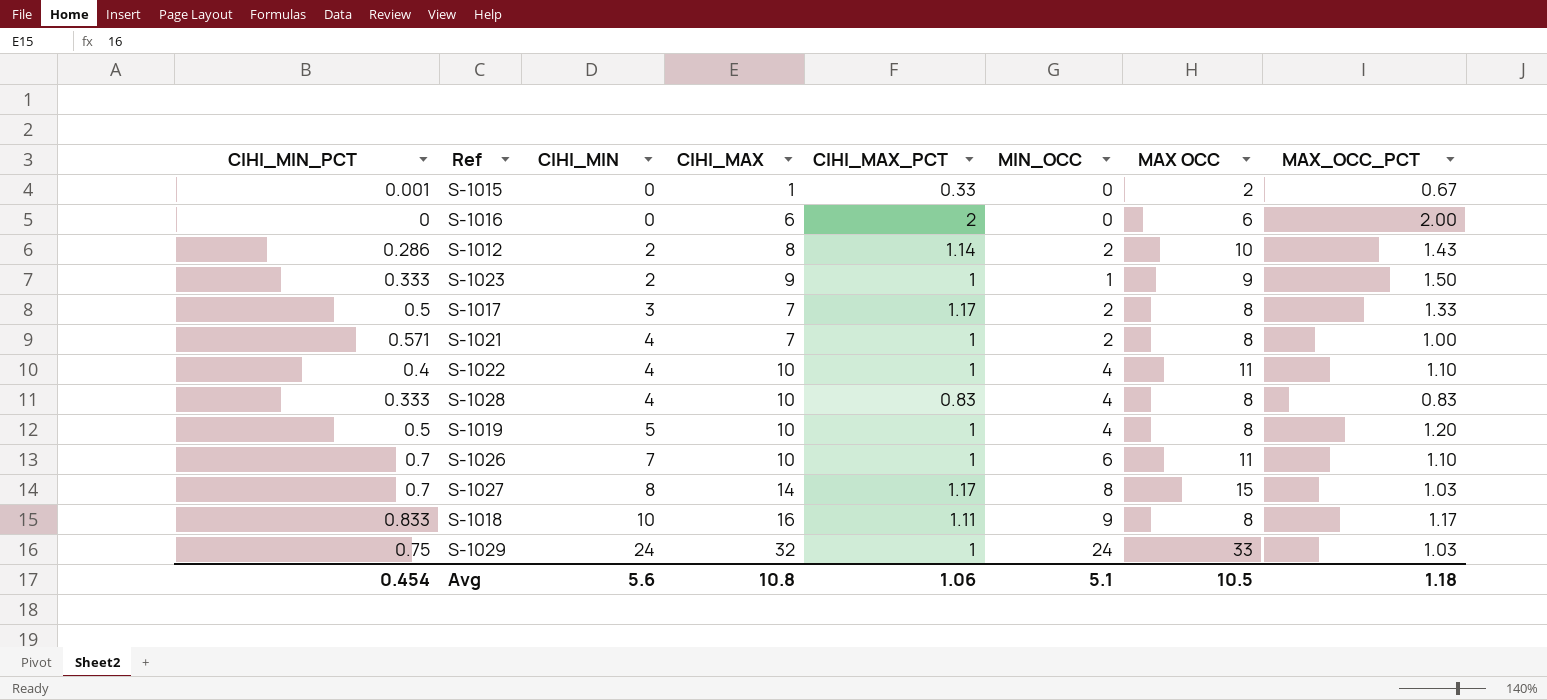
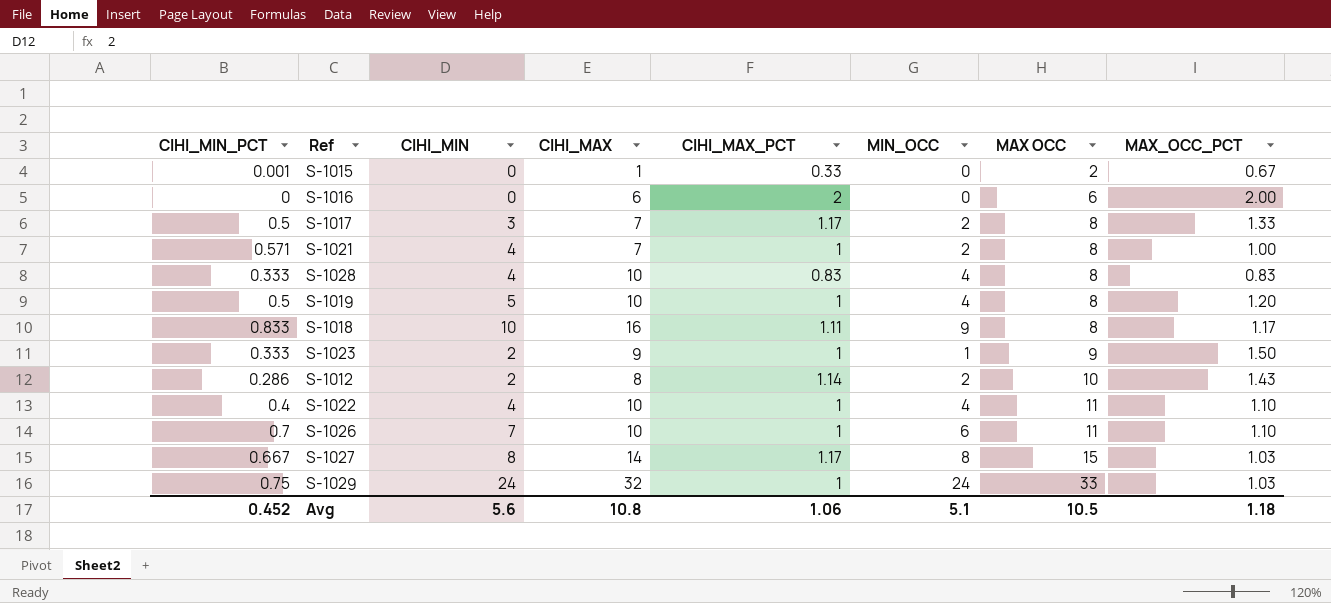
row order: CIHI_MIN ascending -> MAX OCC ascending
S-1027 | CIHI_MIN_PCT: 0.7 -> 0.667
Avg | CIHI_MIN_PCT: 0.454 -> 0.452

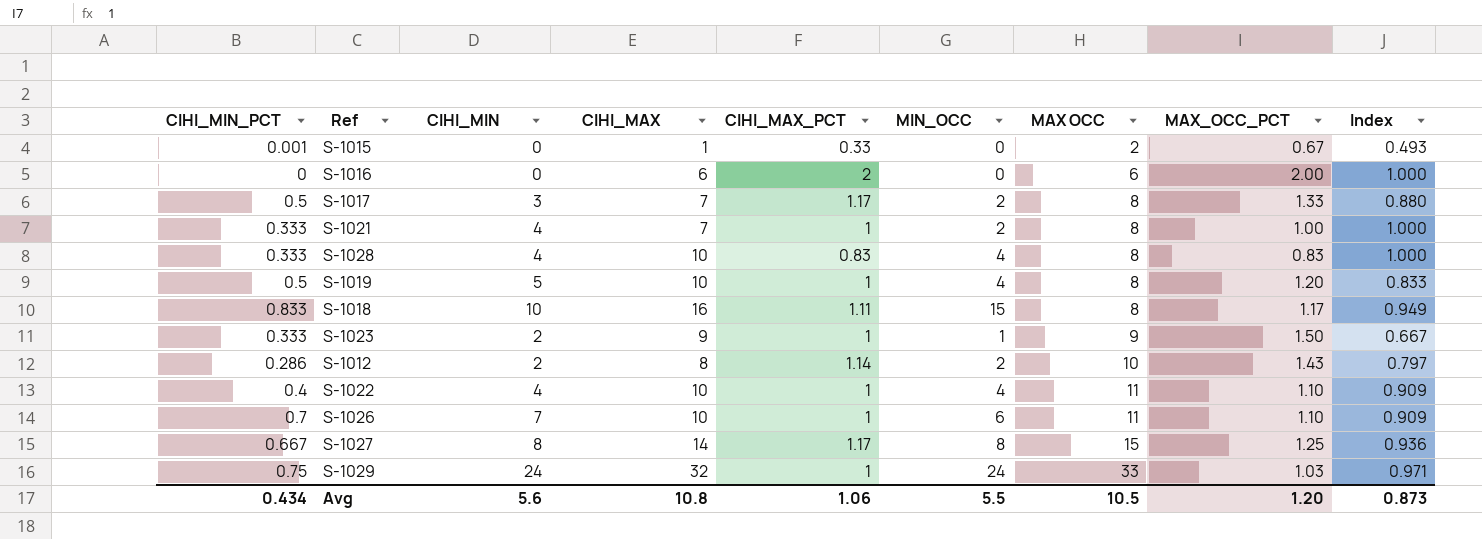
column Index | formula: none -> [CIHI_MAX_PCT] / [MAX_OCC_PCT]
S-1021 | CIHI_MIN_PCT: 0.571 -> 0.333
S-1018 | MIN_OCC: 9 -> 15
S-1027 | MAX_OCC_PCT: 1.03 -> 1.25
Avg | CIHI_MIN_PCT: 0.452 -> 0.434
Avg | MIN_OCC: 5.1 -> 5.5
Avg | MAX_OCC_PCT: 1.18 -> 1.20

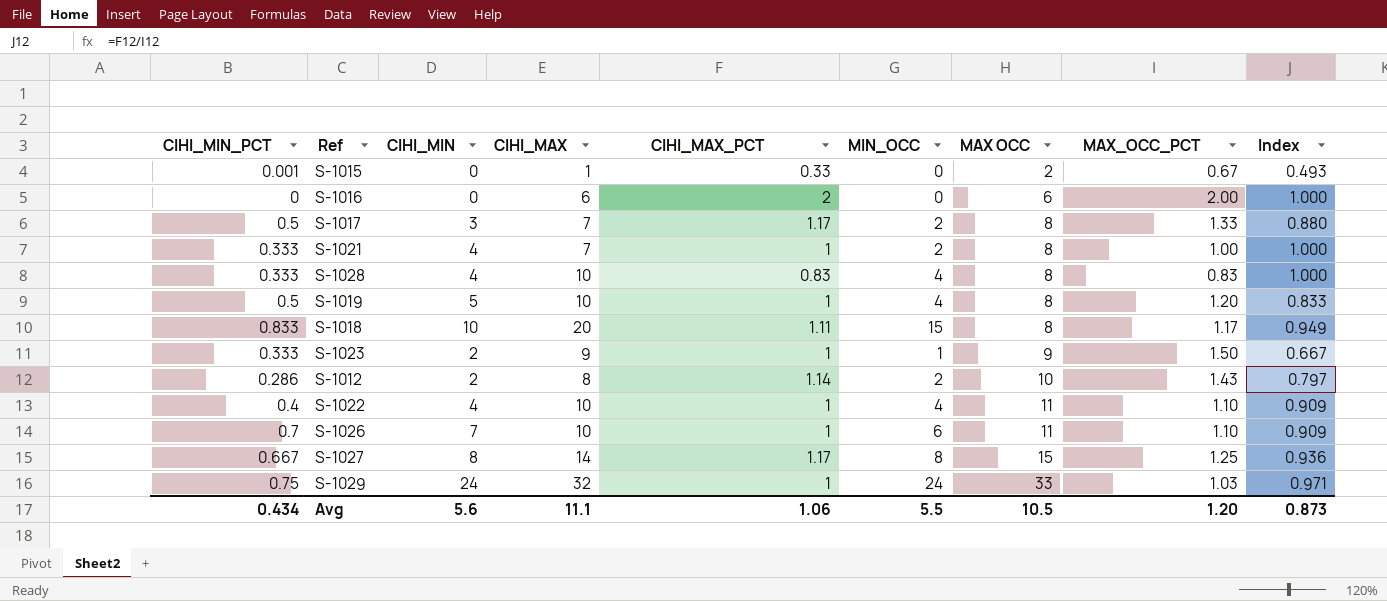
S-1018 | CIHI_MAX: 16 -> 20
Avg | CIHI_MAX: 10.8 -> 11.1

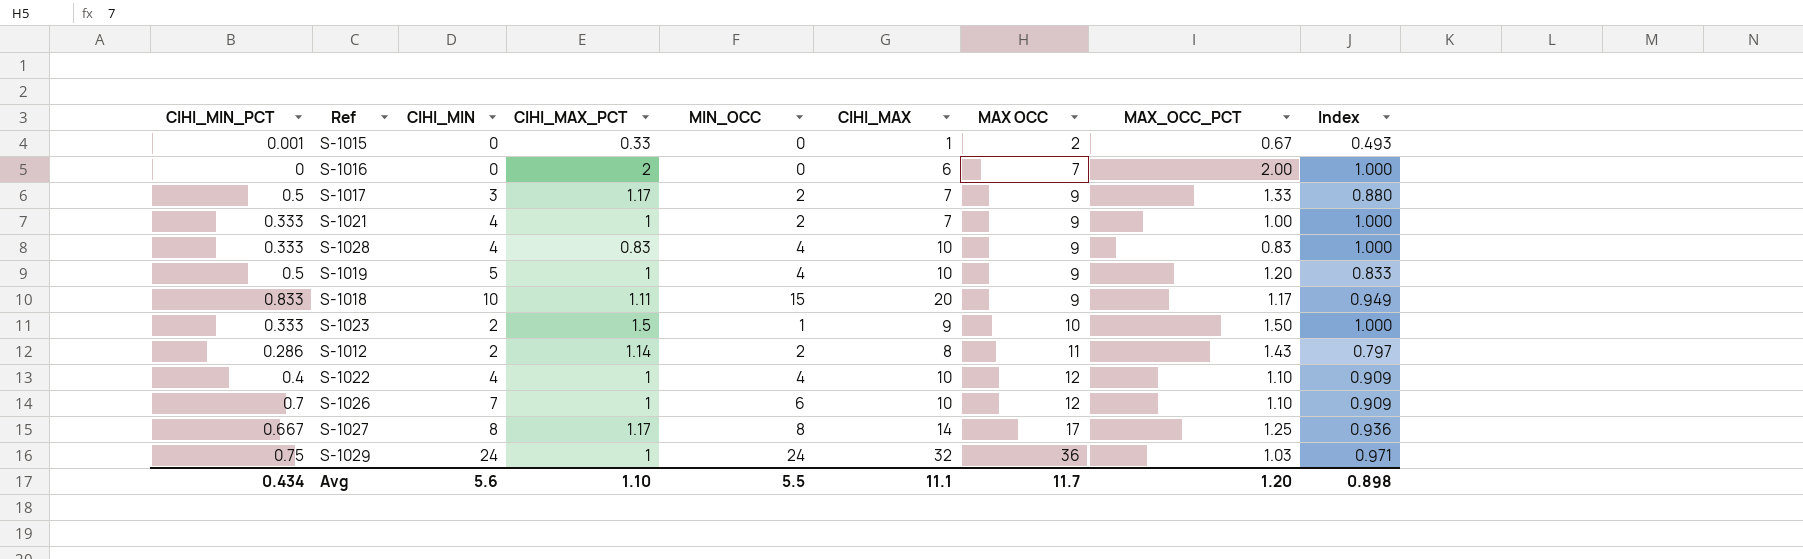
column CIHI_MAX | position: 4 -> 6
S-1016 | MAX OCC: 6 -> 7
S-1017 | MAX OCC: 8 -> 9
S-1021 | MAX OCC: 8 -> 9
S-1028 | MAX OCC: 8 -> 9
S-1019 | MAX OCC: 8 -> 9
S-1018 | MAX OCC: 8 -> 9
S-1023 | CIHI_MAX_PCT: 1 -> 1.5
S-1023 | MAX OCC: 9 -> 10
S-1023 | Index: 0.667 -> 1.000
S-1012 | MAX OCC: 10 -> 11
S-1022 | MAX OCC: 11 -> 12
S-1026 | MAX OCC: 11 -> 12
S-1027 | MAX OCC: 15 -> 17
S-1029 | MAX OCC: 33 -> 36
Avg | CIHI_MAX_PCT: 1.06 -> 1.10
Avg | MAX OCC: 10.5 -> 11.7
Avg | Index: 0.873 -> 0.898

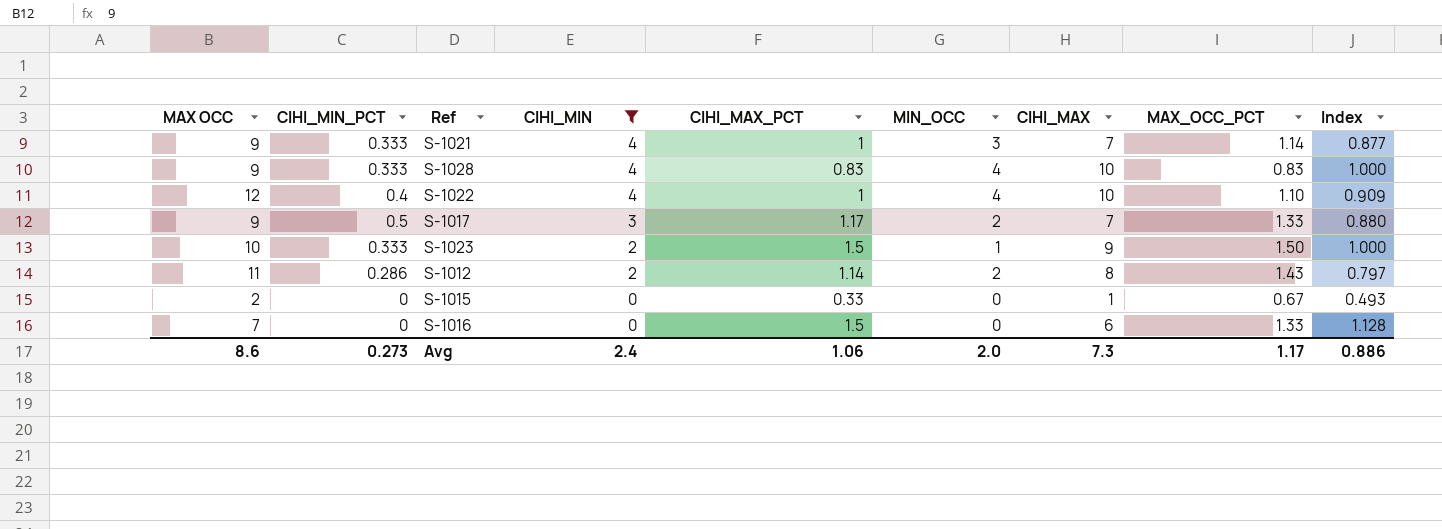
filter: none -> CIHI_MIN <= 4
row order: MAX OCC ascending -> CIHI_MIN descending
column MAX OCC | position: 7 -> 1
S-1021 | MIN_OCC: 2 -> 3
S-1021 | MAX_OCC_PCT: 1.00 -> 1.14
S-1021 | Index: 1.000 -> 0.877
S-1015 | CIHI_MIN_PCT: 0.001 -> 0
S-1016 | CIHI_MAX_PCT: 2 -> 1.5
S-1016 | MAX_OCC_PCT: 2.00 -> 1.33
S-1016 | Index: 1.000 -> 1.128
Avg | MAX OCC: 11.7 -> 8.6
Avg | CIHI_MIN_PCT: 0.434 -> 0.273
Avg | CIHI_MIN: 5.6 -> 2.4
Avg | CIHI_MAX_PCT: 1.10 -> 1.06
Avg | MIN_OCC: 5.5 -> 2.0
Avg | CIHI_MAX: 11.1 -> 7.3
Avg | MAX_OCC_PCT: 1.20 -> 1.17
Avg | Index: 0.898 -> 0.886

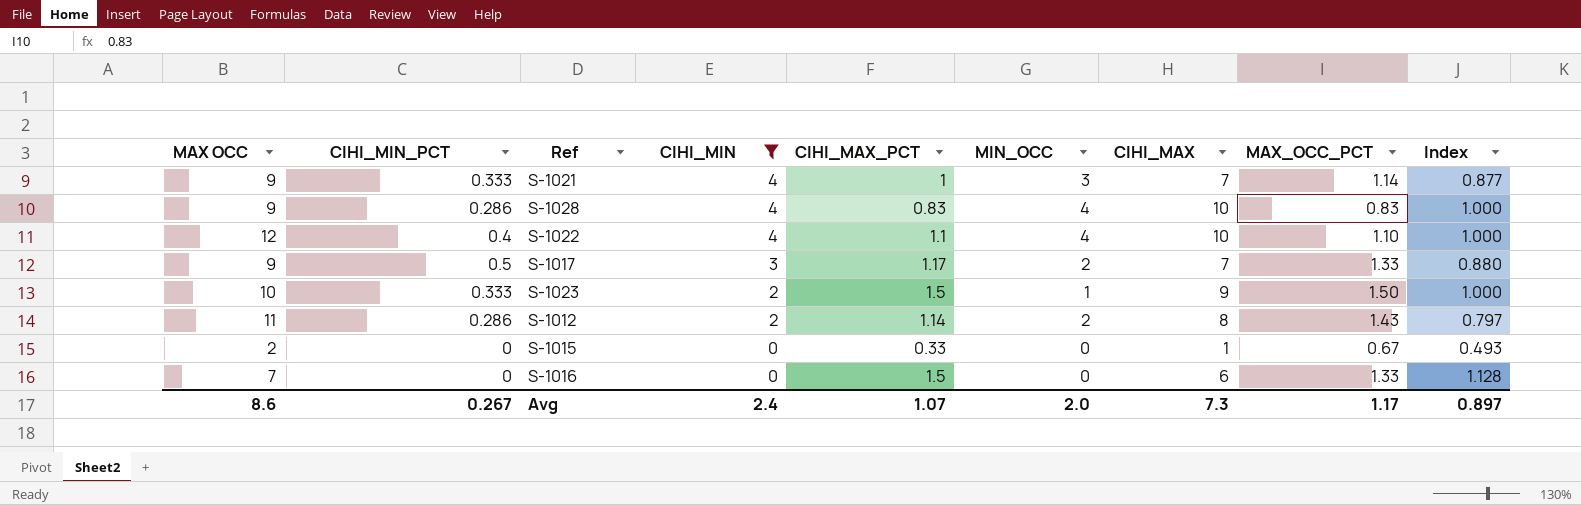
S-1028 | CIHI_MIN_PCT: 0.333 -> 0.286
S-1022 | CIHI_MAX_PCT: 1 -> 1.1
S-1022 | Index: 0.909 -> 1.000
Avg | CIHI_MIN_PCT: 0.273 -> 0.267
Avg | CIHI_MAX_PCT: 1.06 -> 1.07
Avg | Index: 0.886 -> 0.897

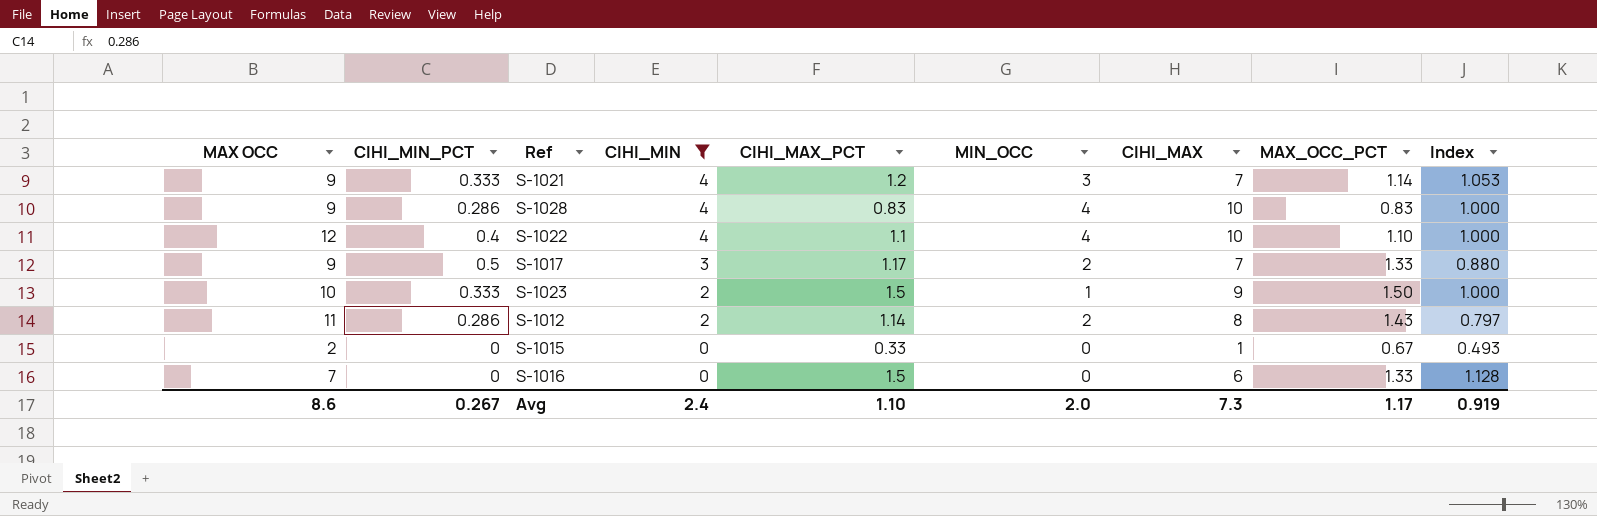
S-1021 | CIHI_MAX_PCT: 1 -> 1.2
S-1021 | Index: 0.877 -> 1.053
Avg | CIHI_MAX_PCT: 1.07 -> 1.10
Avg | Index: 0.897 -> 0.919

